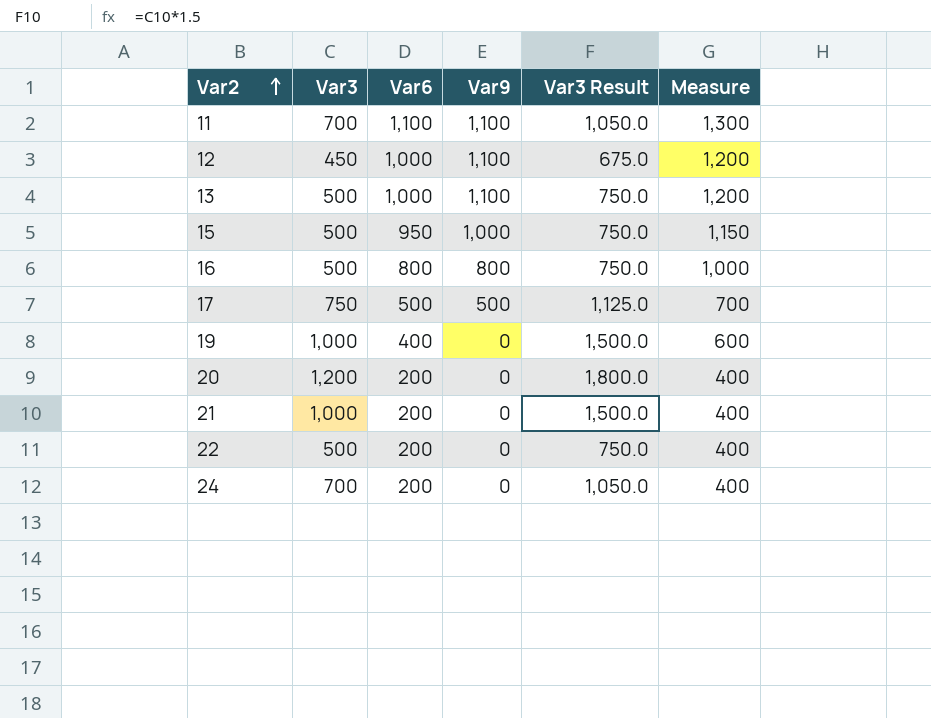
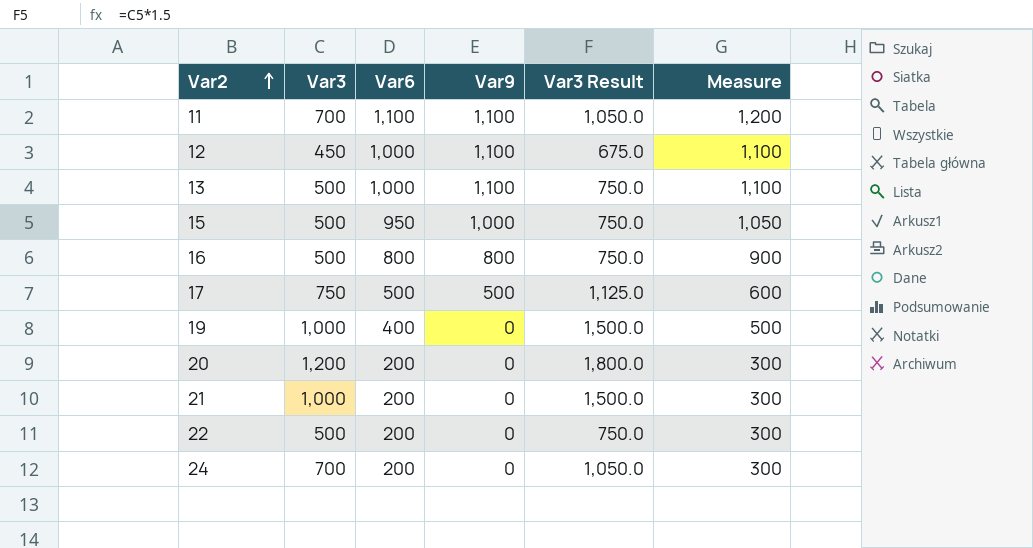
column Measure | formula: [Var6] + 200 -> [Var6] + 100

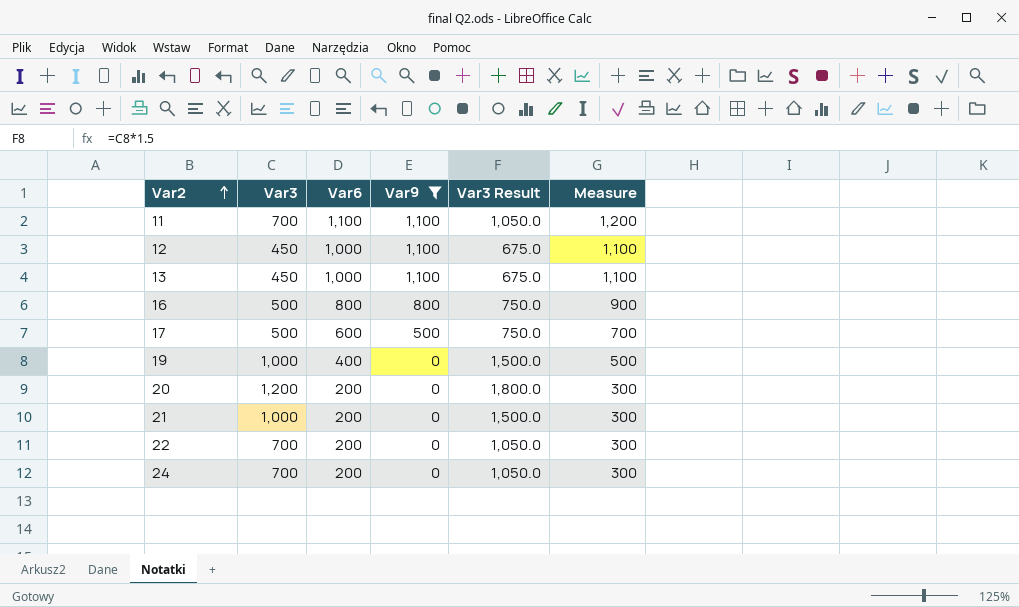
filter: none -> Var9 != 1,000
13 | Var3: 500 -> 450
13 | Var3 Result: 750.0 -> 675.0
17 | Var3: 750 -> 500
17 | Var6: 500 -> 600
17 | Var3 Result: 1,125.0 -> 750.0
17 | Measure: 600 -> 700
22 | Var3: 500 -> 700
22 | Var3 Result: 750.0 -> 1,050.0

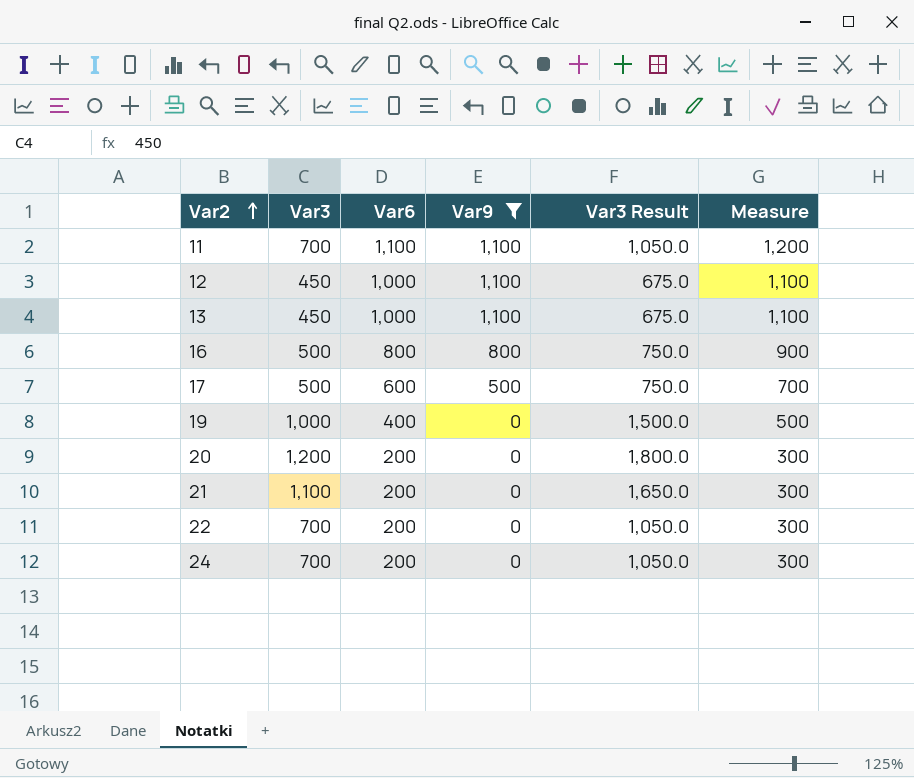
21 | Var3: 1,000 -> 1,100
21 | Var3 Result: 1,500.0 -> 1,650.0

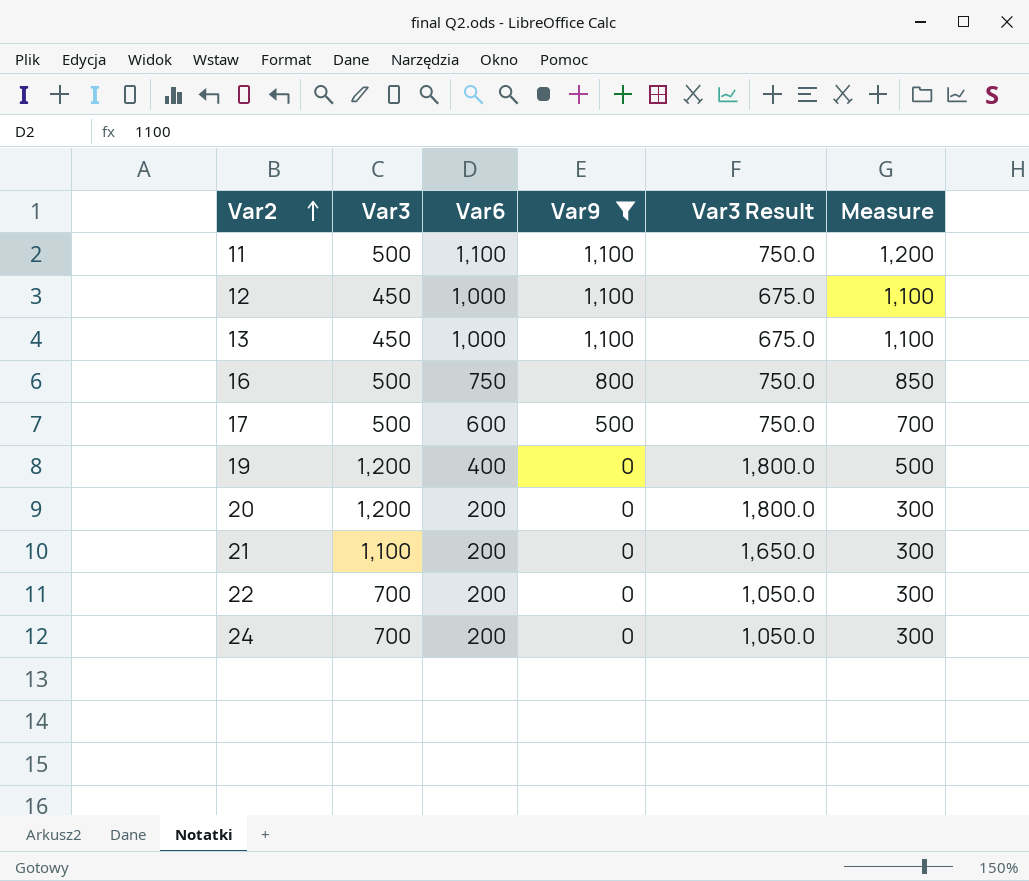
11 | Var3: 700 -> 500
11 | Var3 Result: 1,050.0 -> 750.0
16 | Var6: 800 -> 750
16 | Measure: 900 -> 850
19 | Var3: 1,000 -> 1,200
19 | Var3 Result: 1,500.0 -> 1,800.0

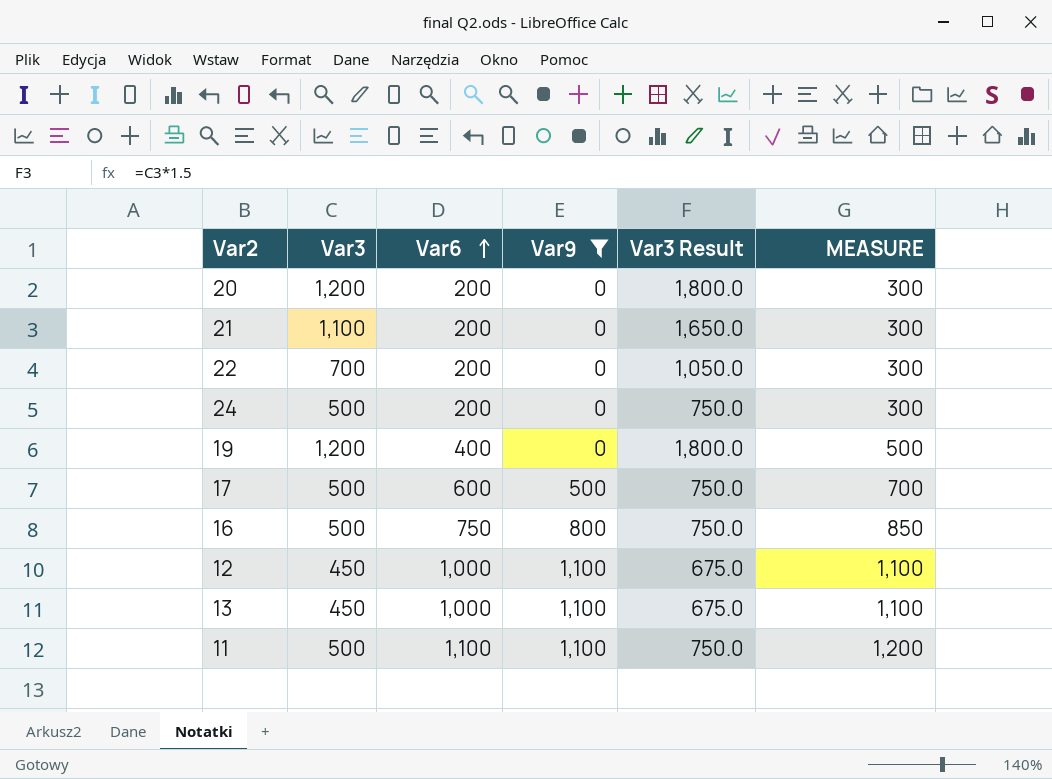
row order: Var2 ascending -> Var6 ascending
column name: Measure -> MEASURE
24 | Var3: 700 -> 500
24 | Var3 Result: 1,050.0 -> 750.0

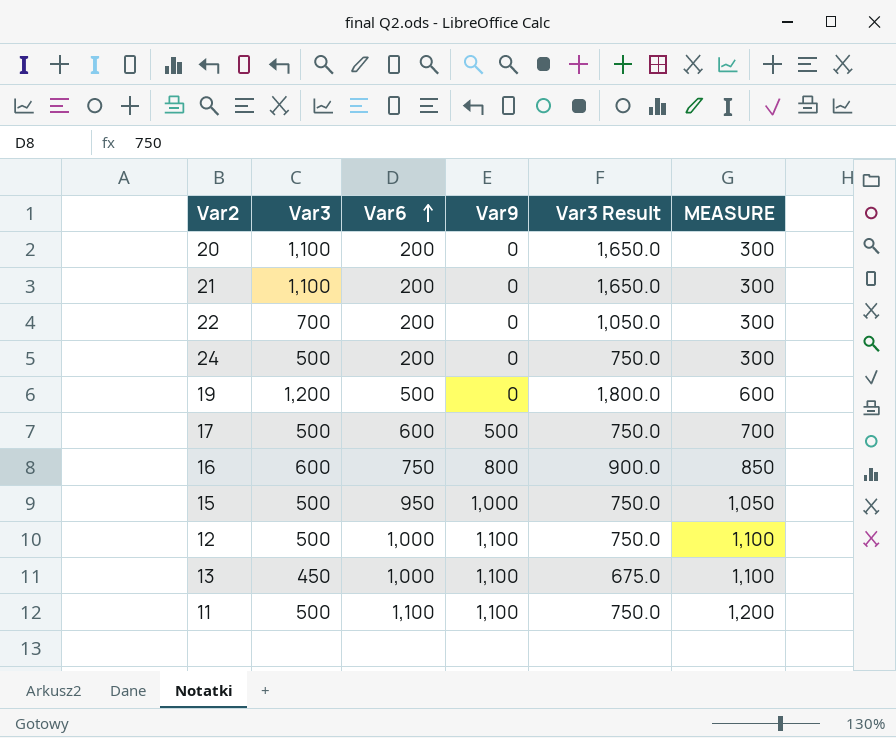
filter: Var9 != 1,000 -> none
20 | Var3: 1,200 -> 1,100
20 | Var3 Result: 1,800.0 -> 1,650.0
19 | Var6: 400 -> 500
19 | MEASURE: 500 -> 600
16 | Var3: 500 -> 600
16 | Var3 Result: 750.0 -> 900.0
12 | Var3: 450 -> 500
12 | Var3 Result: 675.0 -> 750.0

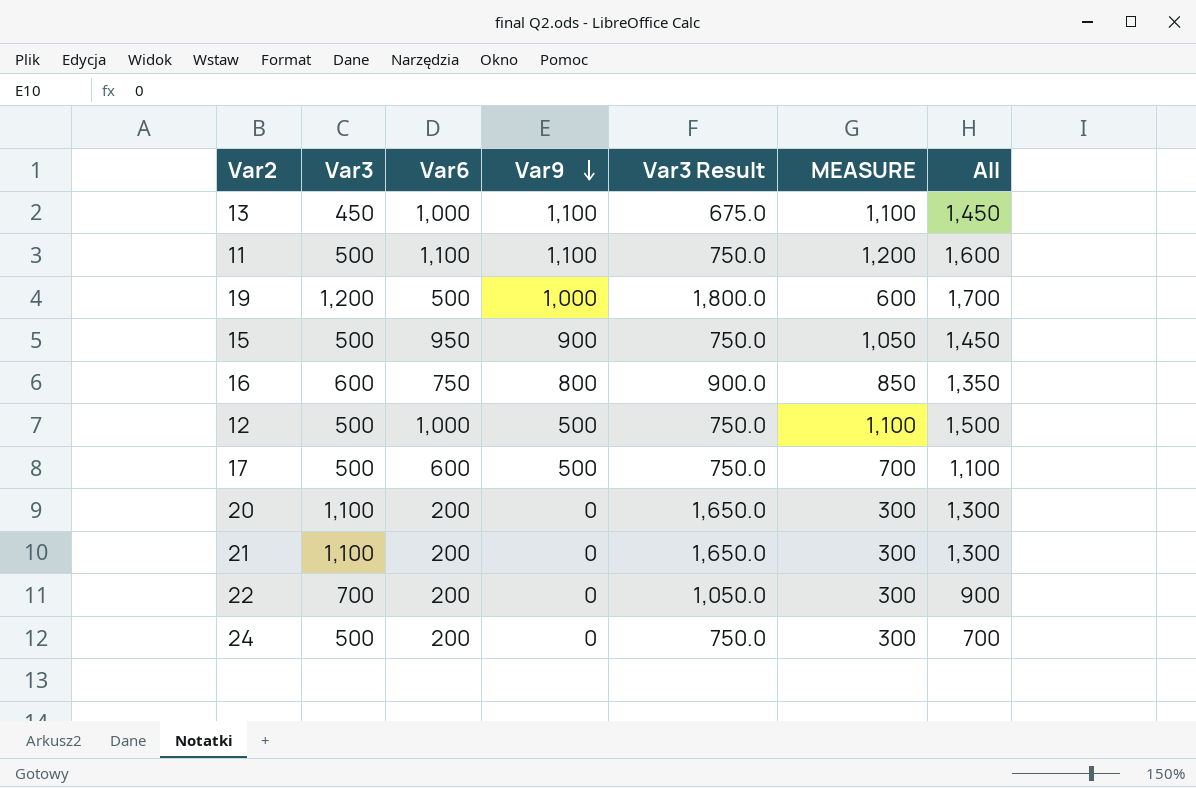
row order: Var6 ascending -> Var9 descending
column All | formula: none -> [Var3] + [Var6]
19 | Var9: 0 -> 1,000
15 | Var9: 1,000 -> 900
12 | Var9: 1,100 -> 500

